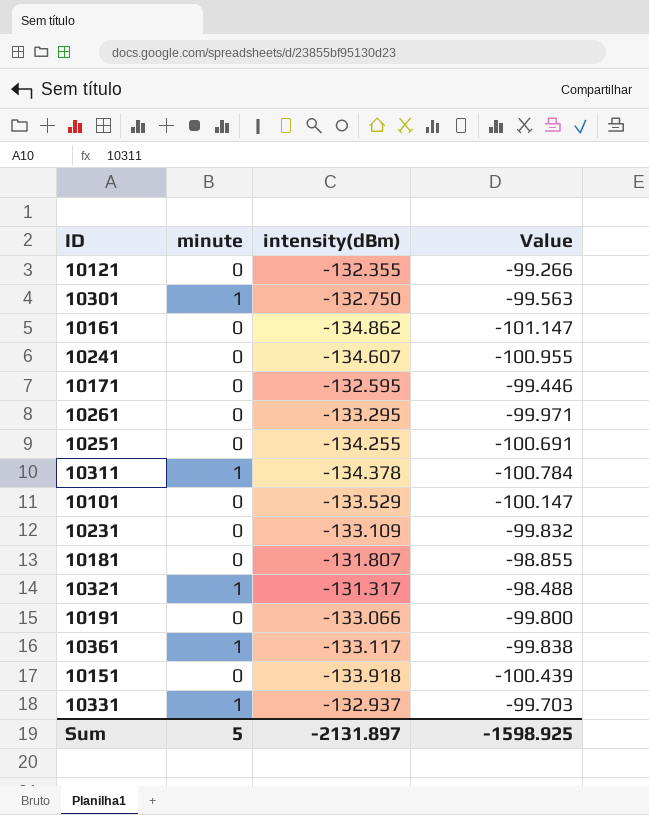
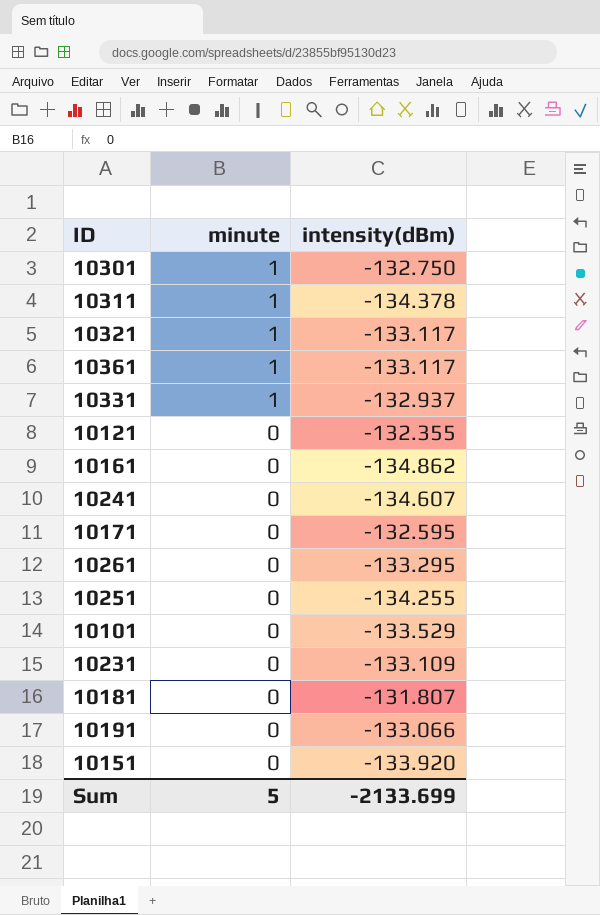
row order: none -> minute descending
column Value | formula: [intensity(dBm)] * 0.75 -> none
10321 | intensity(dBm): -131.317 -> -133.117
10151 | intensity(dBm): -133.918 -> -133.920
Sum | intensity(dBm): -2131.897 -> -2133.699

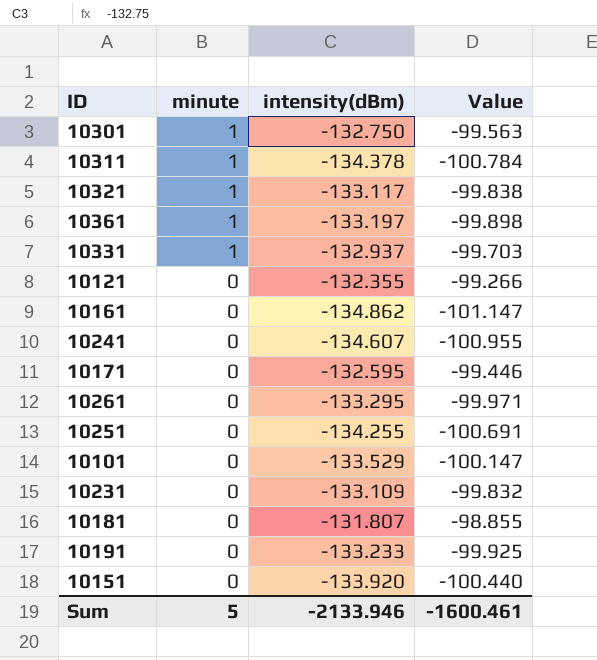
column Value | formula: none -> [intensity(dBm)] * 0.75
10361 | intensity(dBm): -133.117 -> -133.197
10191 | intensity(dBm): -133.066 -> -133.233
Sum | intensity(dBm): -2133.699 -> -2133.946

